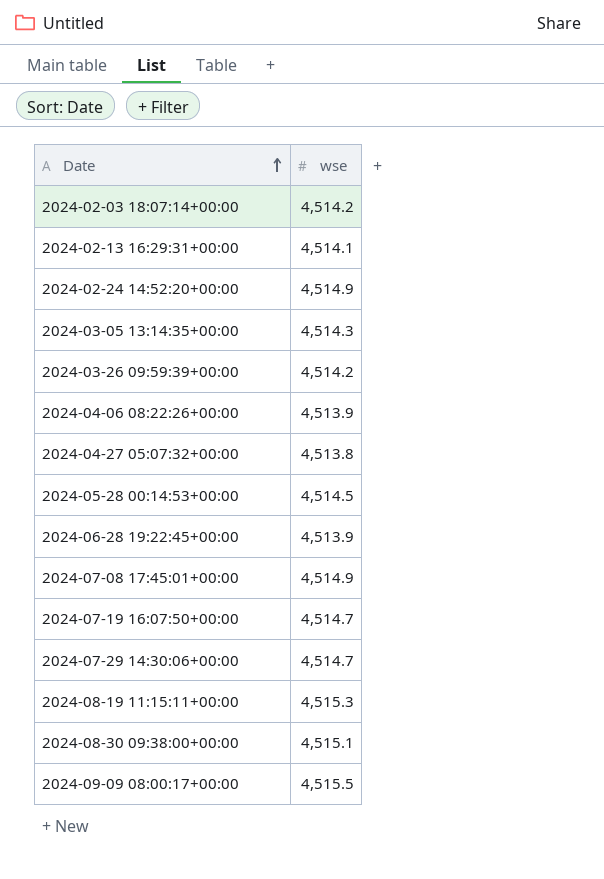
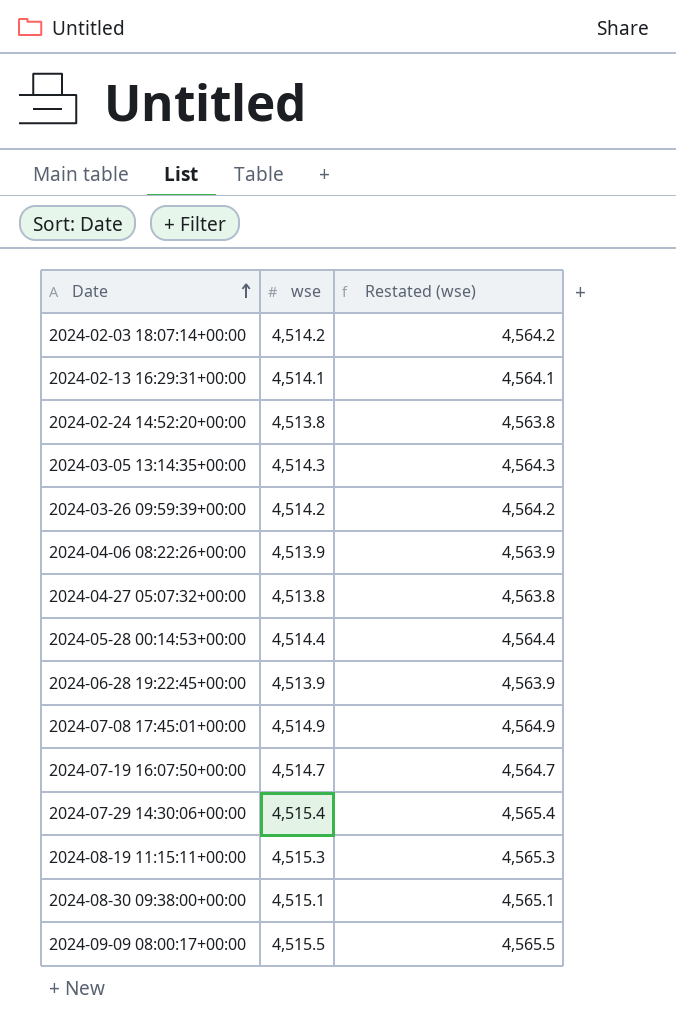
column Restated (wse) | formula: none -> [wse] + 50
2024-02-24 14:52:20+00:00 | wse: 4,514.9 -> 4,513.8
2024-05-28 00:14:53+00:00 | wse: 4,514.5 -> 4,514.4
2024-07-29 14:30:06+00:00 | wse: 4,514.7 -> 4,515.4

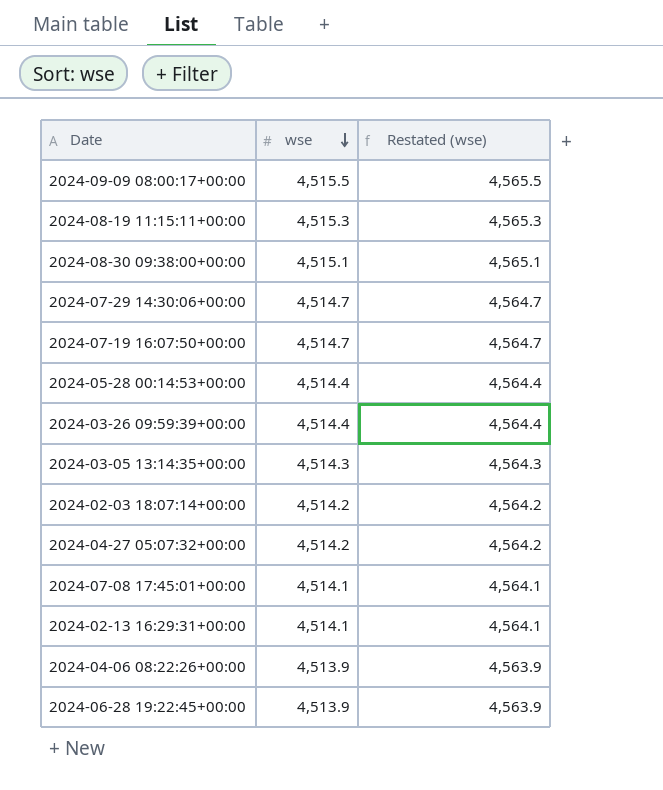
row order: Date ascending -> wse descending
row 2024-02-24 14:52:20+00:00: 4,513.8 | 4,563.8 -> none
2024-07-29 14:30:06+00:00 | wse: 4,515.4 -> 4,514.7
2024-07-29 14:30:06+00:00 | Restated (wse): 4,565.4 -> 4,564.7
2024-03-26 09:59:39+00:00 | wse: 4,514.2 -> 4,514.4
2024-03-26 09:59:39+00:00 | Restated (wse): 4,564.2 -> 4,564.4
2024-04-27 05:07:32+00:00 | wse: 4,513.8 -> 4,514.2
2024-04-27 05:07:32+00:00 | Restated (wse): 4,563.8 -> 4,564.2
2024-07-08 17:45:01+00:00 | wse: 4,514.9 -> 4,514.1
2024-07-08 17:45:01+00:00 | Restated (wse): 4,564.9 -> 4,564.1

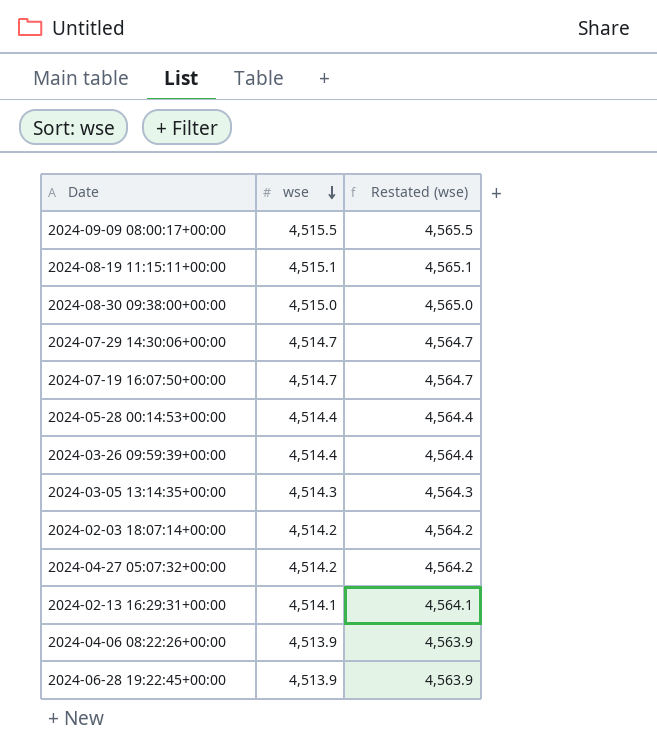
row 2024-07-08 17:45:01+00:00: 4,514.1 | 4,564.1 -> none
2024-08-19 11:15:11+00:00 | wse: 4,515.3 -> 4,515.1
2024-08-19 11:15:11+00:00 | Restated (wse): 4,565.3 -> 4,565.1
2024-08-30 09:38:00+00:00 | wse: 4,515.1 -> 4,515.0
2024-08-30 09:38:00+00:00 | Restated (wse): 4,565.1 -> 4,565.0

